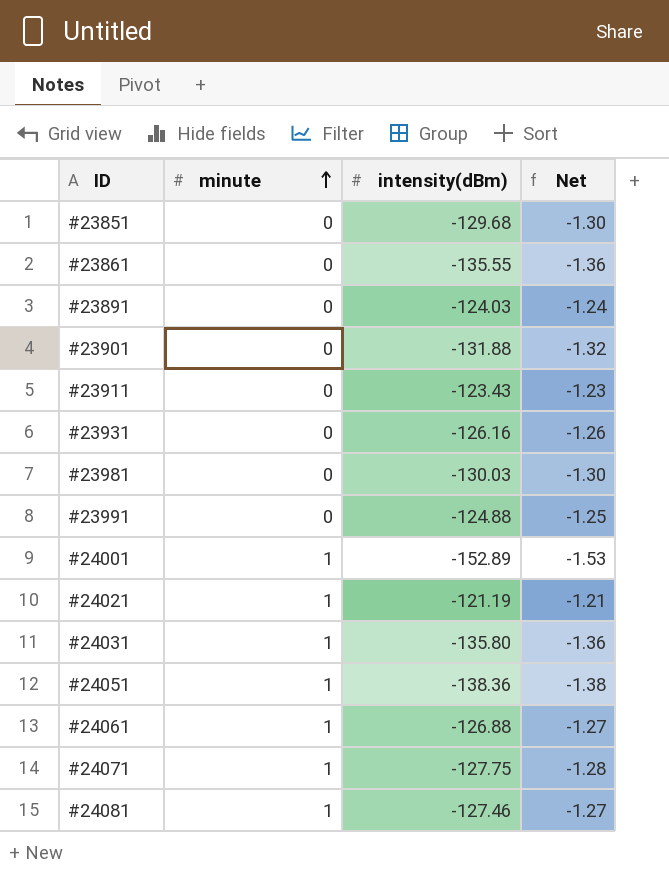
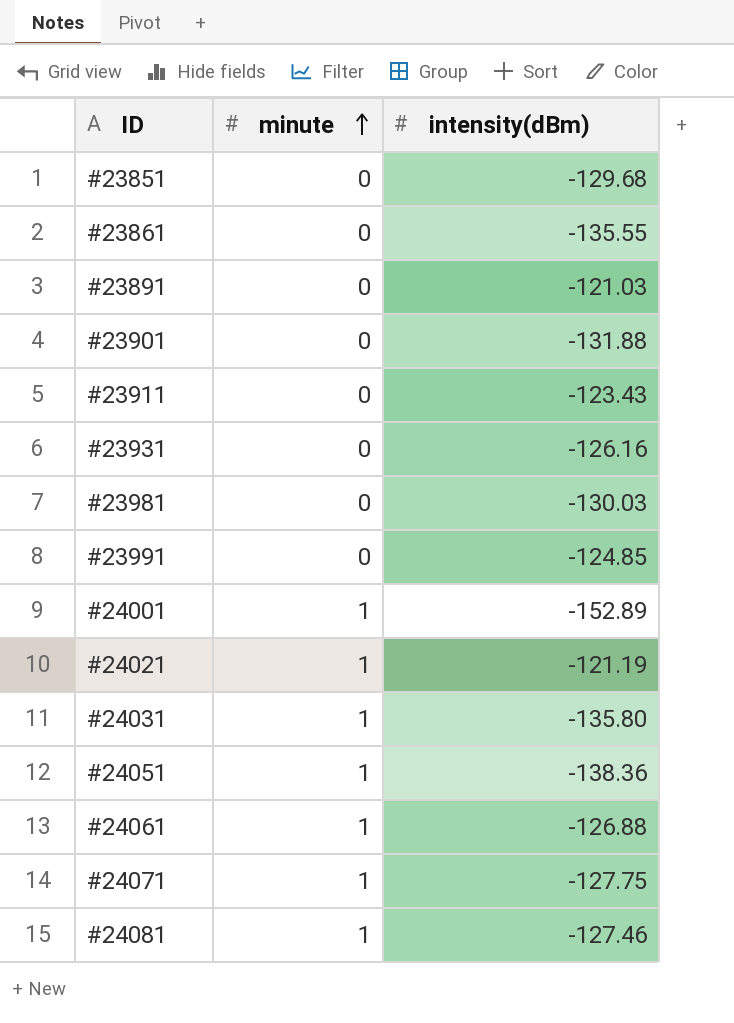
column Net | formula: [intensity(dBm)] * 0.01 -> none
#23891 | intensity(dBm): -124.03 -> -121.03
#23991 | intensity(dBm): -124.88 -> -124.85

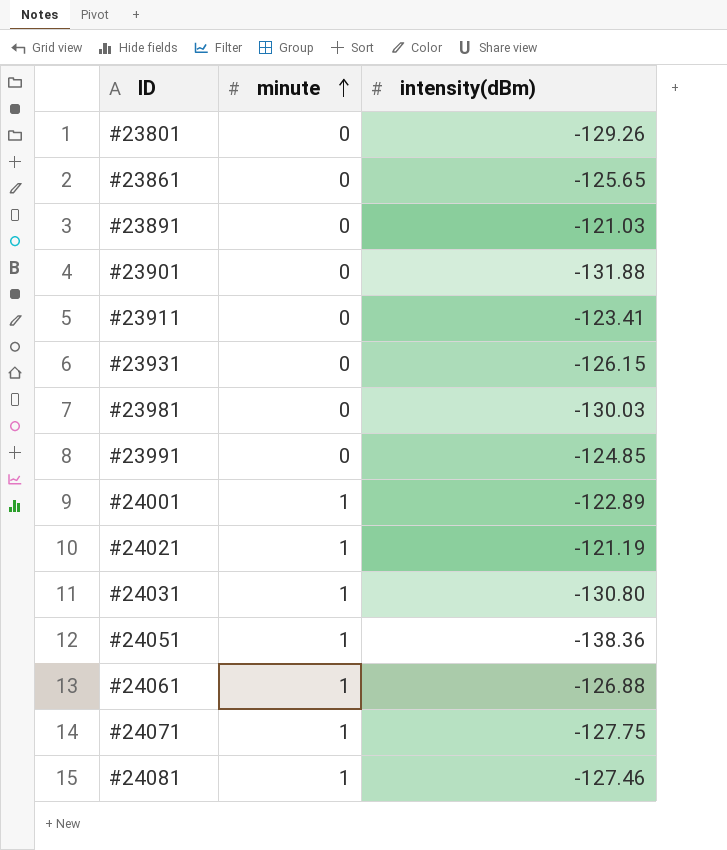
row #23851: 0 | -129.68 -> none
row #23801: none -> 0 | -129.26
#23861 | intensity(dBm): -135.55 -> -125.65
#23911 | intensity(dBm): -123.43 -> -123.41
#23931 | intensity(dBm): -126.16 -> -126.15
#24001 | intensity(dBm): -152.89 -> -122.89
#24031 | intensity(dBm): -135.80 -> -130.80

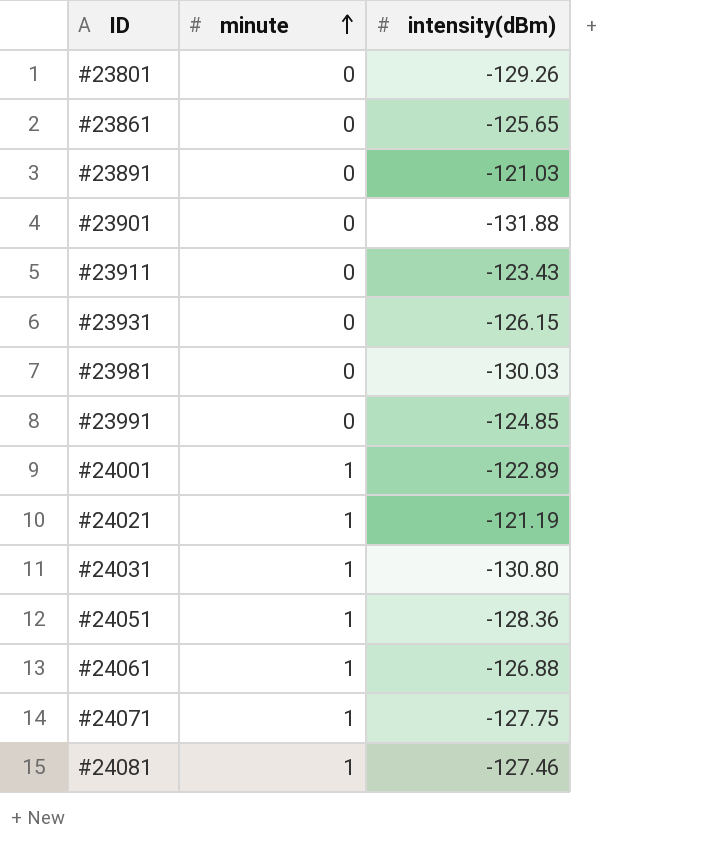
#23911 | intensity(dBm): -123.41 -> -123.43
#24051 | intensity(dBm): -138.36 -> -128.36

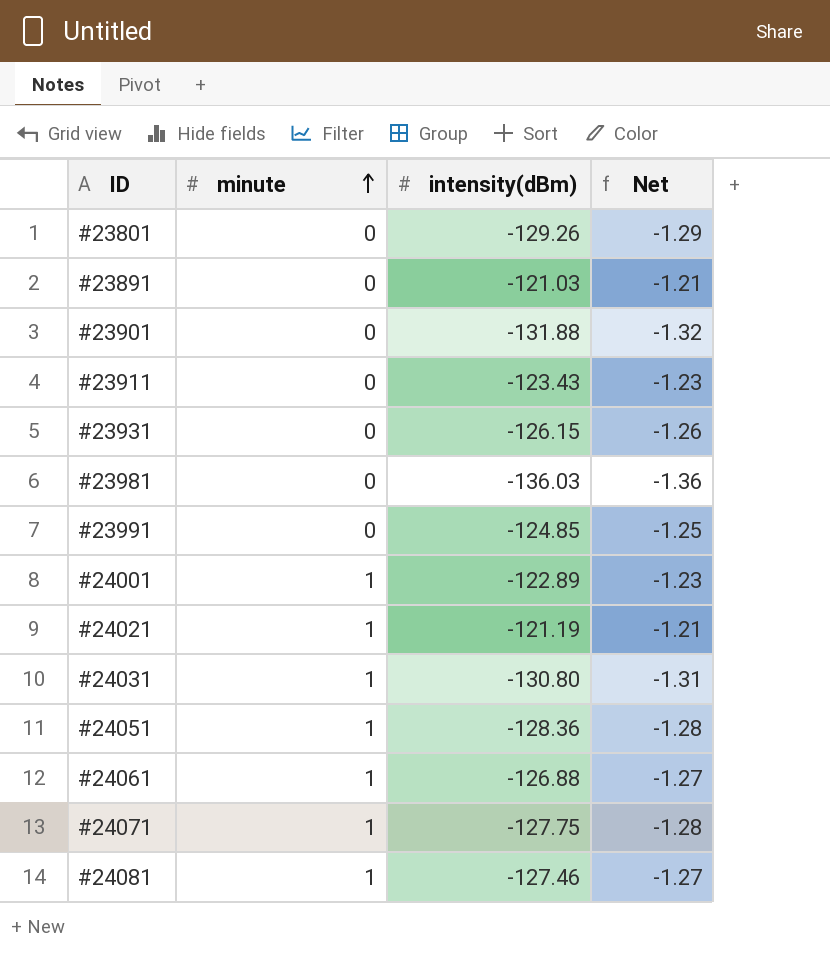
column Net | formula: none -> [intensity(dBm)] * 0.01
row #23861: 0 | -125.65 -> none
#23981 | intensity(dBm): -130.03 -> -136.03

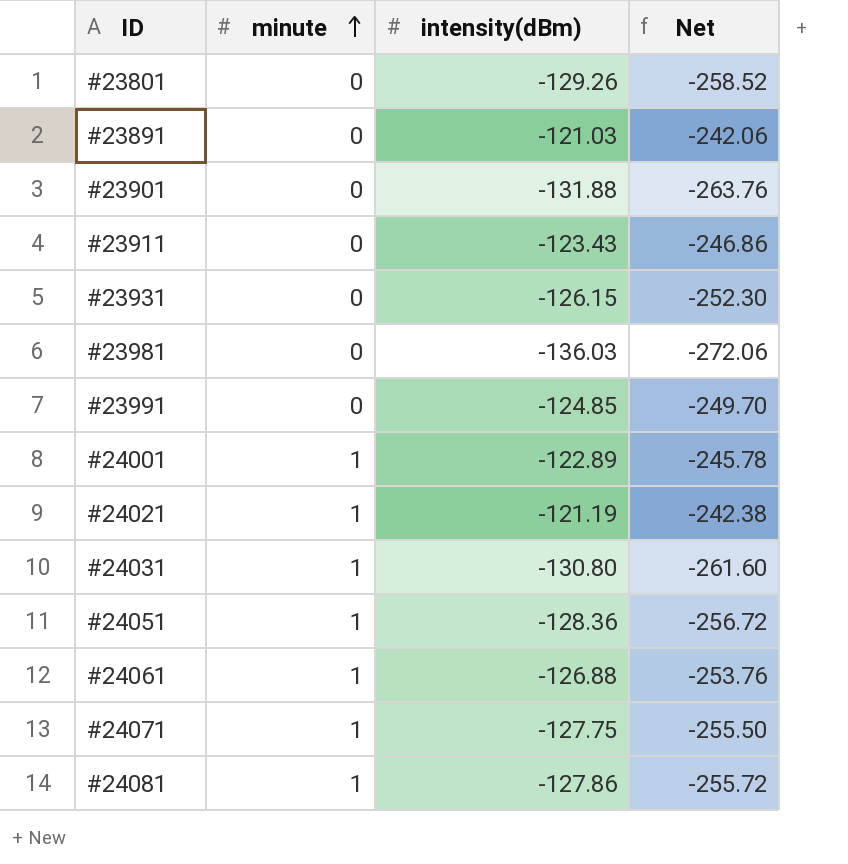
column Net | formula: [intensity(dBm)] * 0.01 -> [intensity(dBm)] * 2
#24081 | intensity(dBm): -127.46 -> -127.86

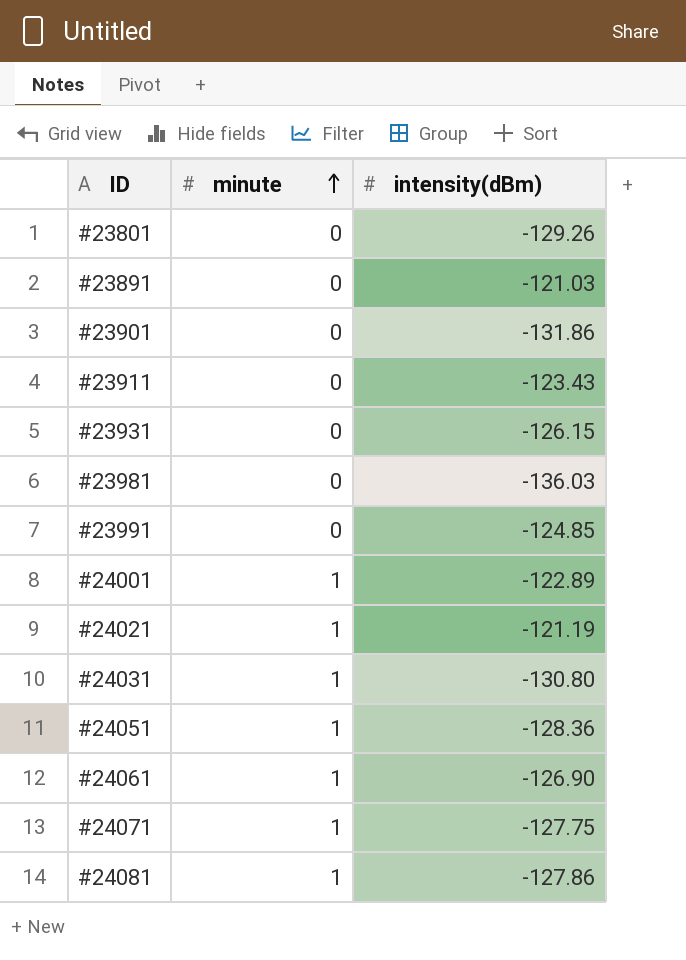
column Net | formula: [intensity(dBm)] * 2 -> none
#23901 | intensity(dBm): -131.88 -> -131.86
#24061 | intensity(dBm): -126.88 -> -126.90

